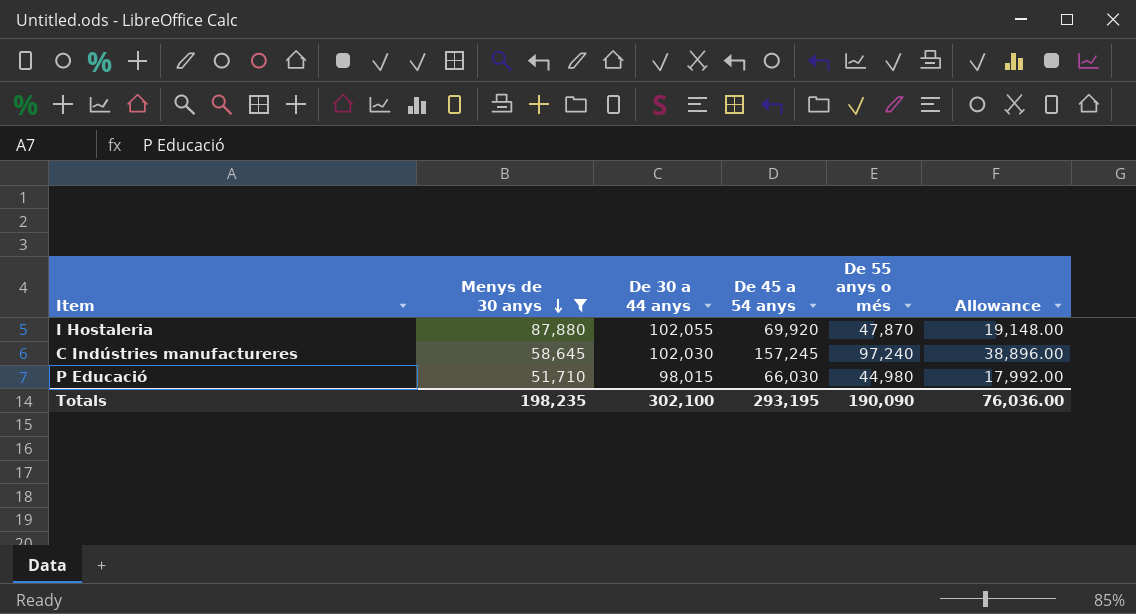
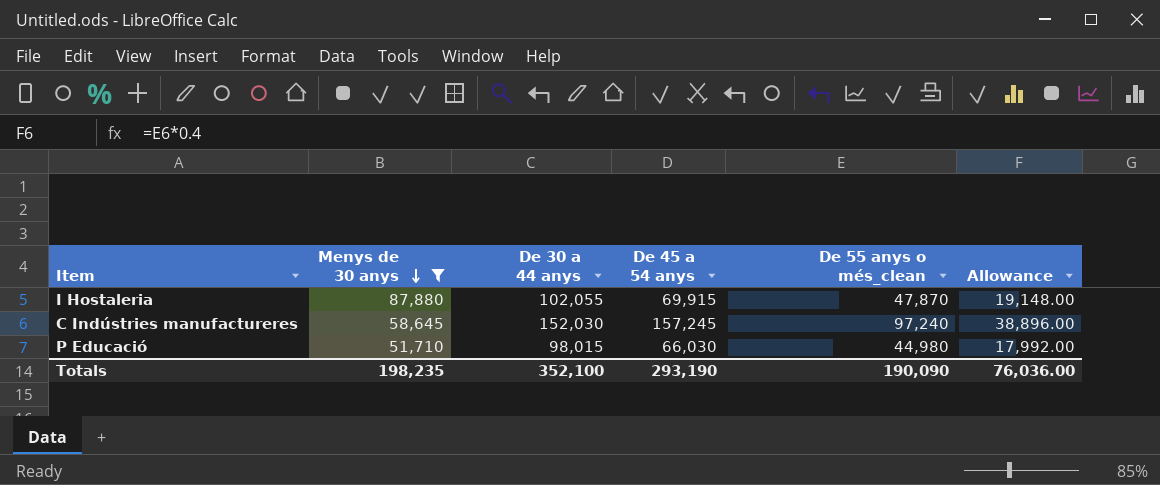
column name: De 55 anys o més -> De 55 anys o més_clean
I Hostaleria | De 45 a 54 anys: 69,920 -> 69,915
C Indústries manufactureres | De 30 a 44 anys: 102,030 -> 152,030
Totals | De 30 a 44 anys: 302,100 -> 352,100
Totals | De 45 a 54 anys: 293,195 -> 293,190

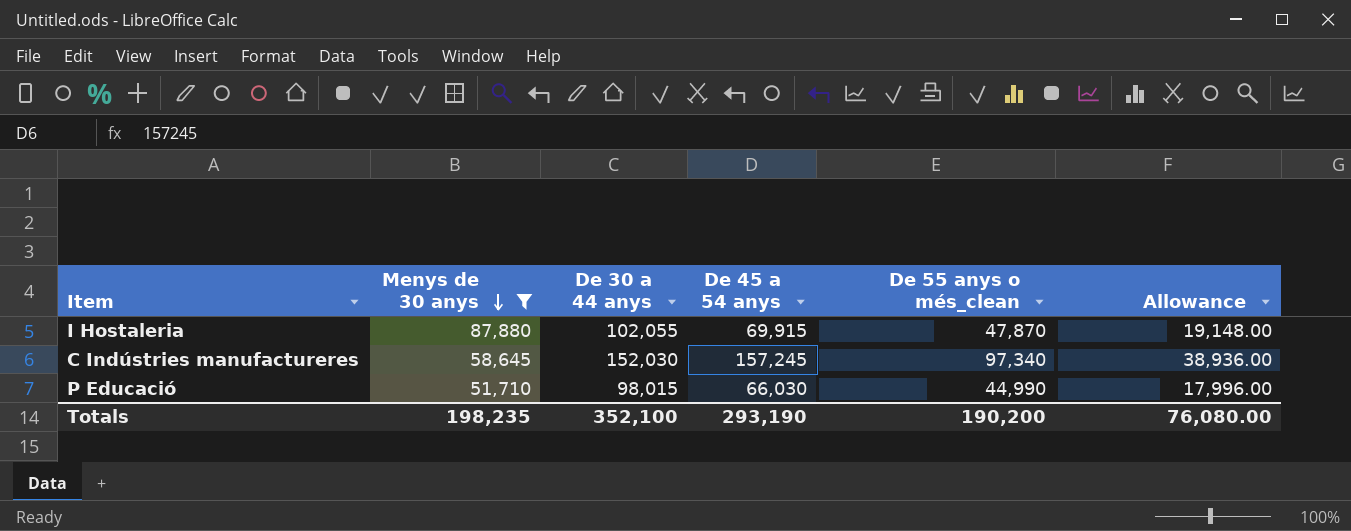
C Indústries manufactureres | De 55 anys o més_clean: 97,240 -> 97,340
C Indústries manufactureres | Allowance: 38,896.00 -> 38,936.00
P Educació | De 55 anys o més_clean: 44,980 -> 44,990
P Educació | Allowance: 17,992.00 -> 17,996.00
Totals | De 55 anys o més_clean: 190,090 -> 190,200
Totals | Allowance: 76,036.00 -> 76,080.00

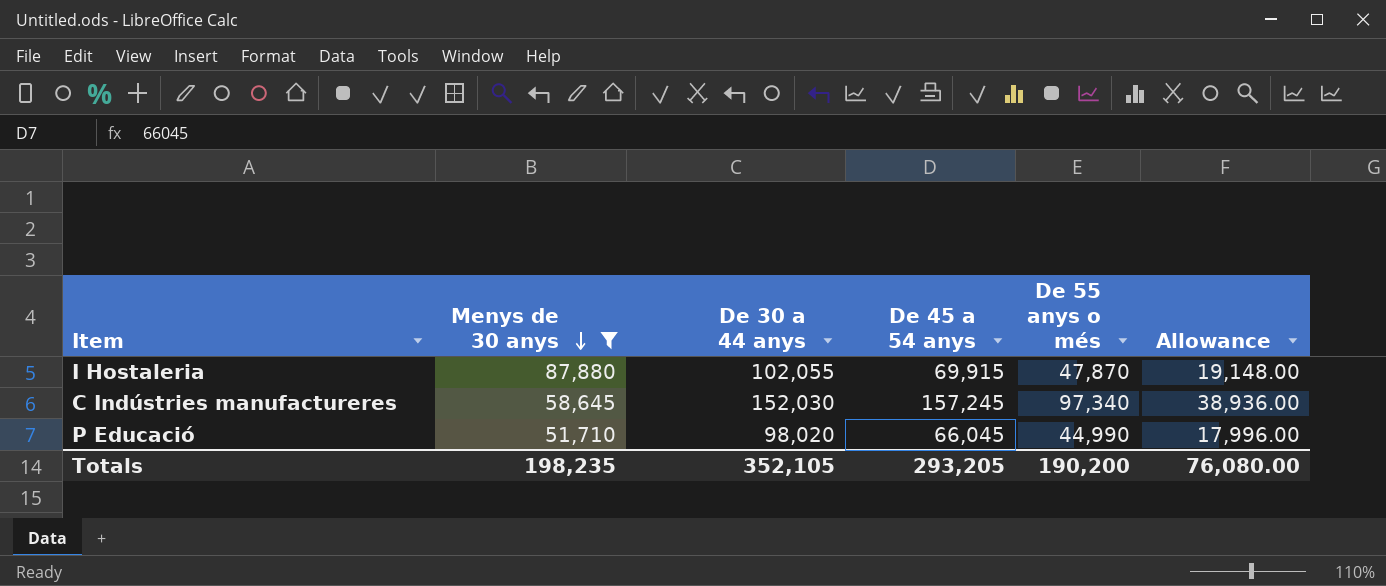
column name: De 55 anys o més_clean -> De 55 anys o més
P Educació | De 30 a 44 anys: 98,015 -> 98,020
P Educació | De 45 a 54 anys: 66,030 -> 66,045
Totals | De 30 a 44 anys: 352,100 -> 352,105
Totals | De 45 a 54 anys: 293,190 -> 293,205

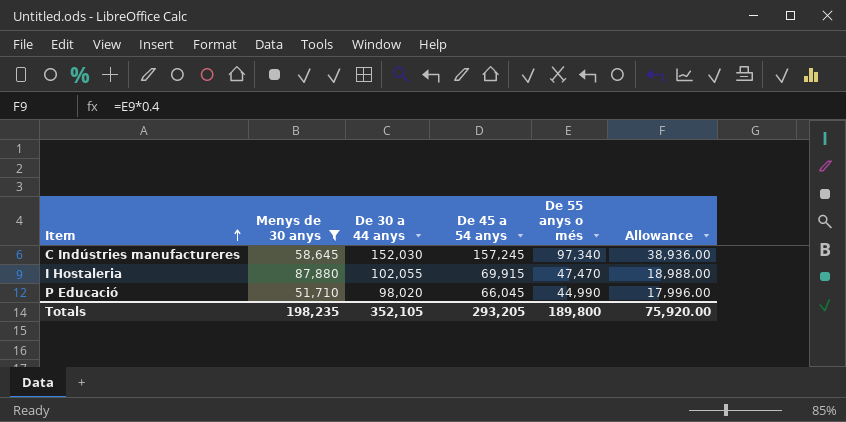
row order: Menys de 30 anys descending -> Item ascending
I Hostaleria | De 55 anys o més: 47,870 -> 47,470
I Hostaleria | Allowance: 19,148.00 -> 18,988.00
Totals | De 55 anys o més: 190,200 -> 189,800
Totals | Allowance: 76,080.00 -> 75,920.00

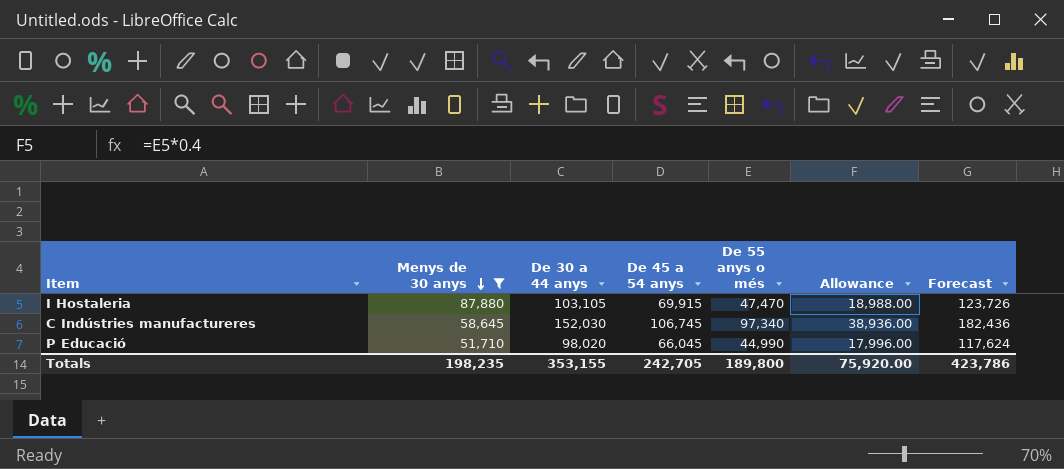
row order: Item ascending -> Menys de 30 anys descending
column Forecast | formula: none -> [De 30 a 44 anys] * 1.2
I Hostaleria | De 30 a 44 anys: 102,055 -> 103,105
C Indústries manufactureres | De 45 a 54 anys: 157,245 -> 106,745
Totals | De 30 a 44 anys: 352,105 -> 353,155
Totals | De 45 a 54 anys: 293,205 -> 242,705

